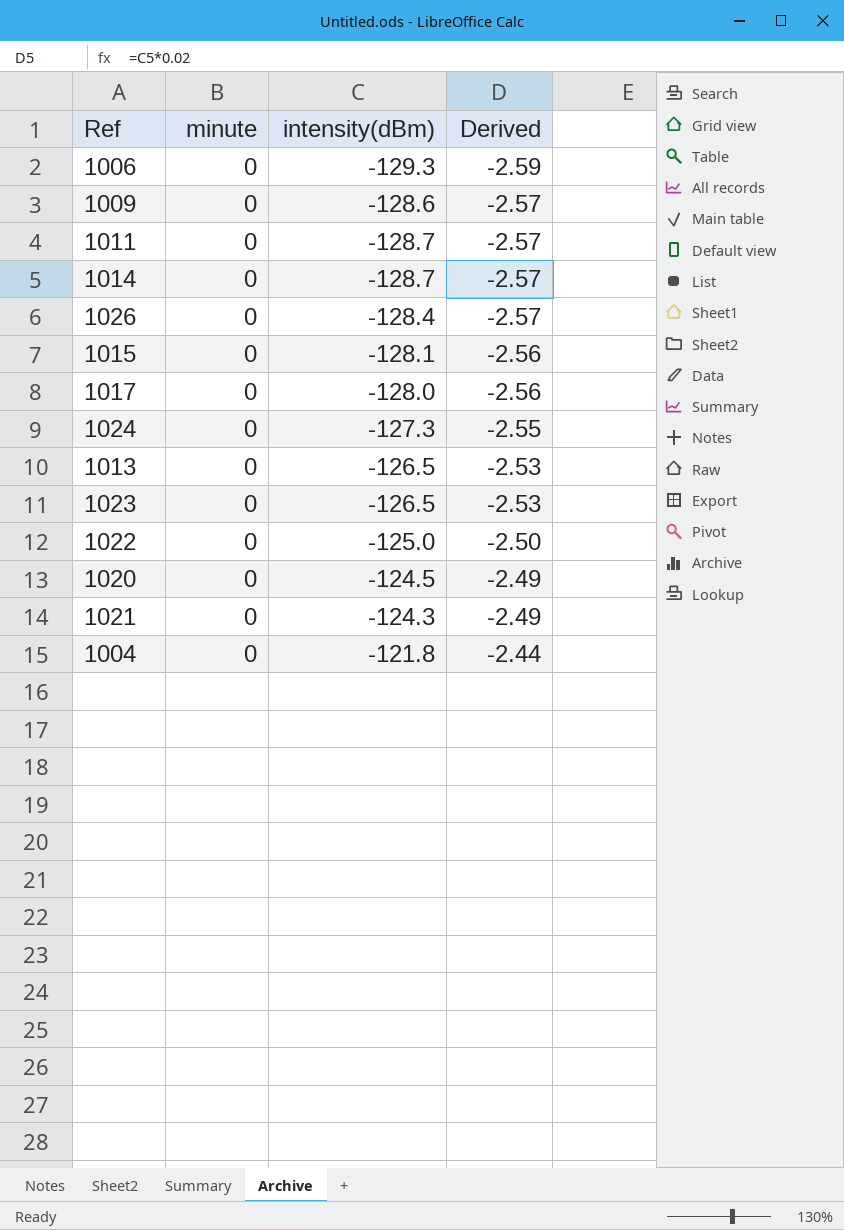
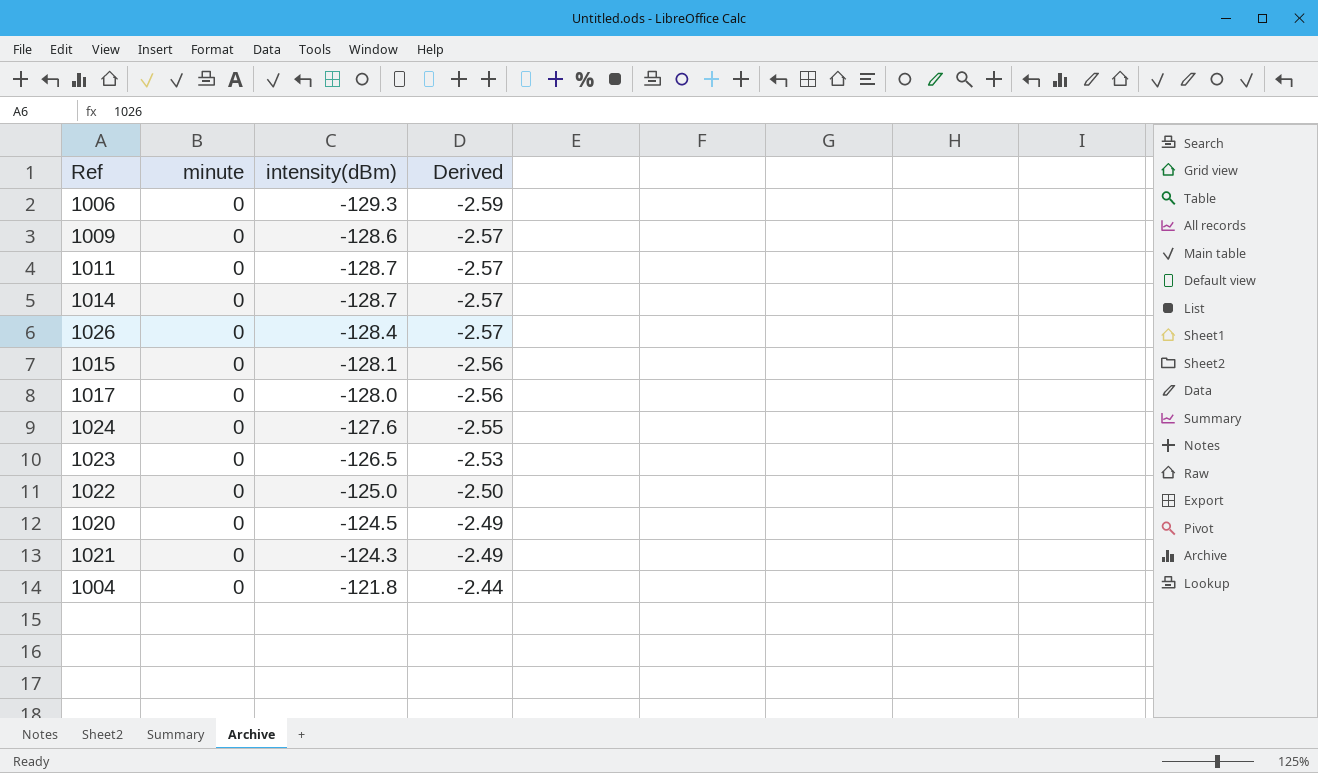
row 1013: 0 | -126.5 | -2.53 -> none
1024 | intensity(dBm): -127.3 -> -127.6

